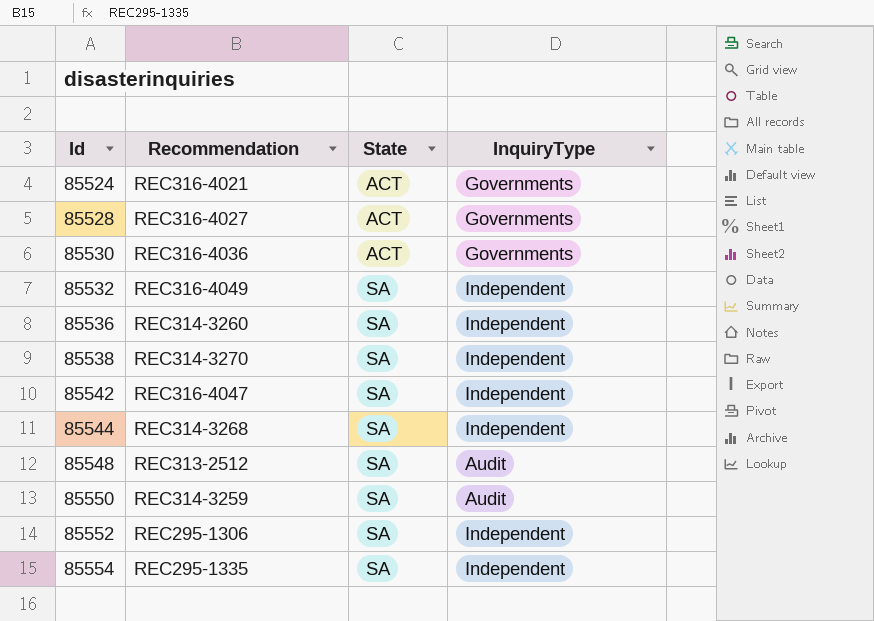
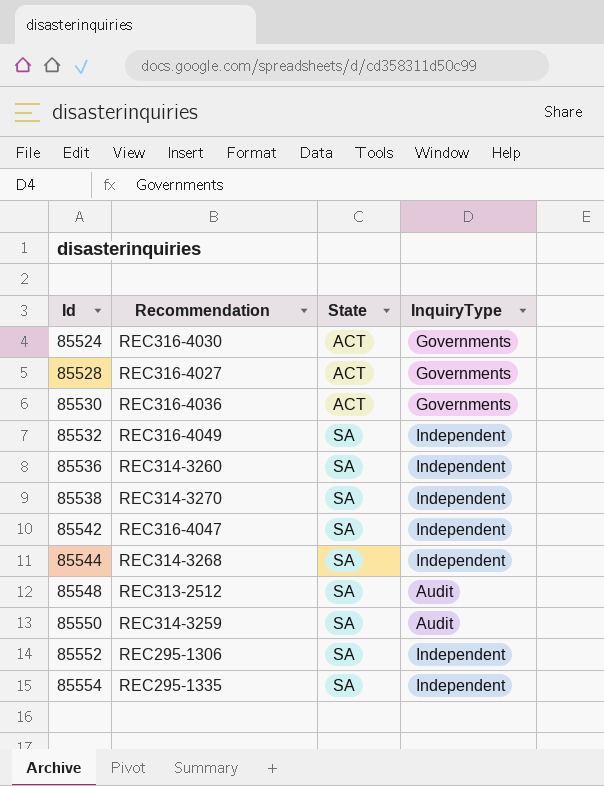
85524 | Recommendation: REC316-4021 -> REC316-4030

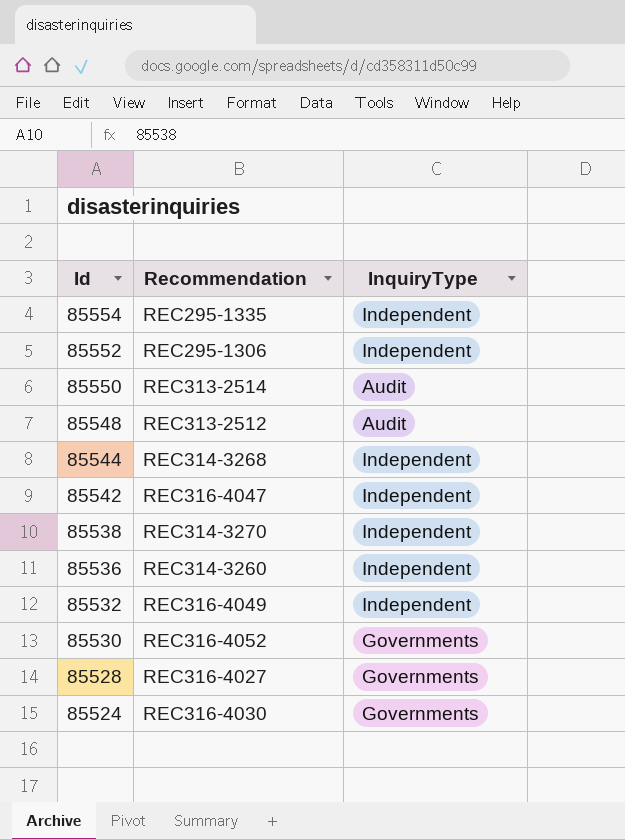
row order: Id ascending -> Id descending
column State | position: 3 -> none
85550 | Recommendation: REC314-3259 -> REC313-2514
85530 | Recommendation: REC316-4036 -> REC316-4052

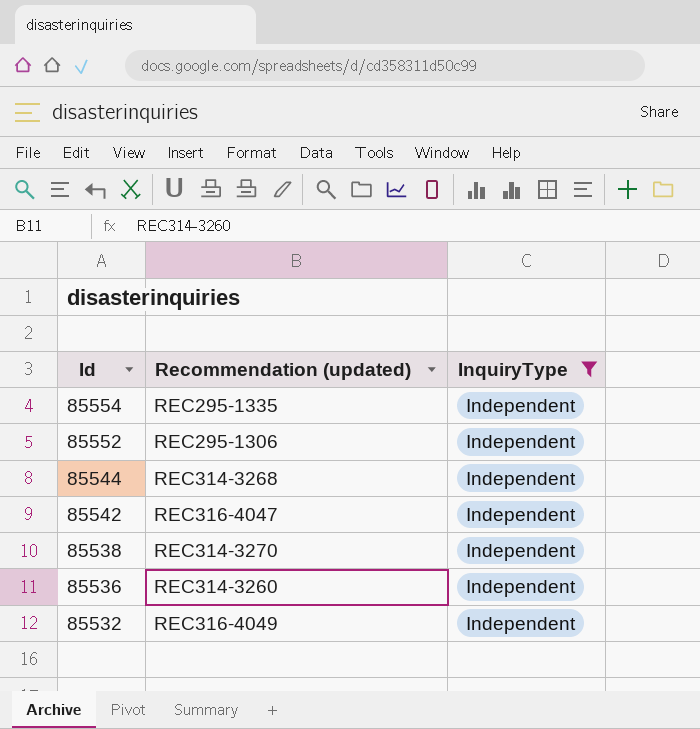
filter: none -> InquiryType = Independent
column name: Recommendation -> Recommendation (updated)

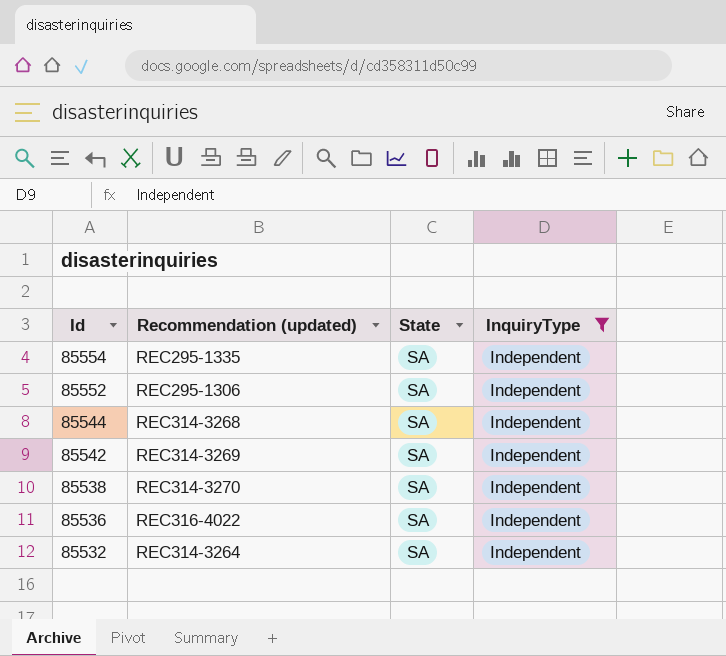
column State | position: none -> 3
85542 | Recommendation (updated): REC316-4047 -> REC314-3269
85536 | Recommendation (updated): REC314-3260 -> REC316-4022
85532 | Recommendation (updated): REC316-4049 -> REC314-3264

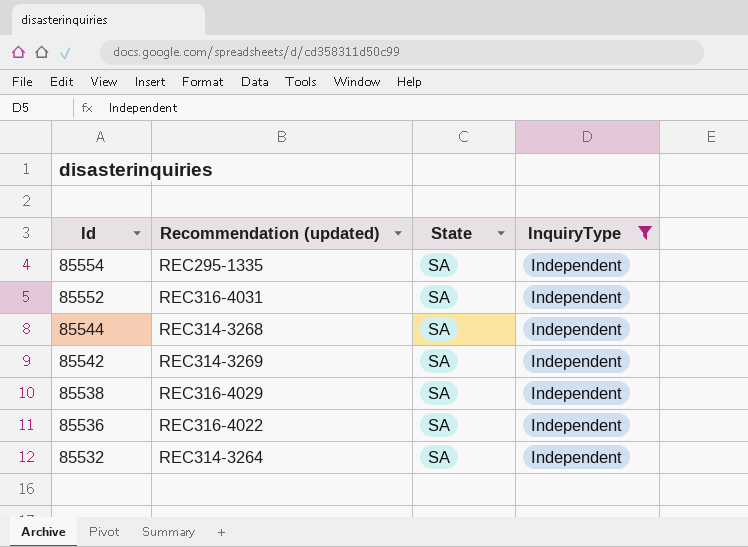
85552 | Recommendation (updated): REC295-1306 -> REC316-4031
85538 | Recommendation (updated): REC314-3270 -> REC316-4029

